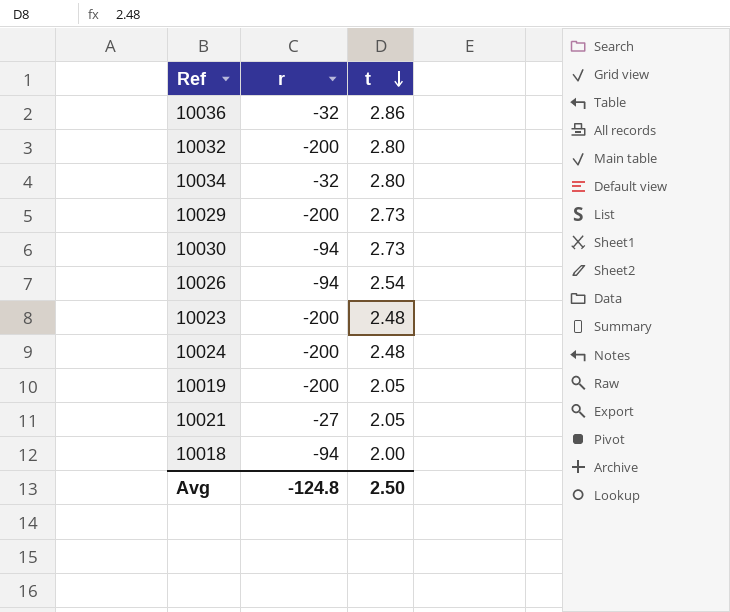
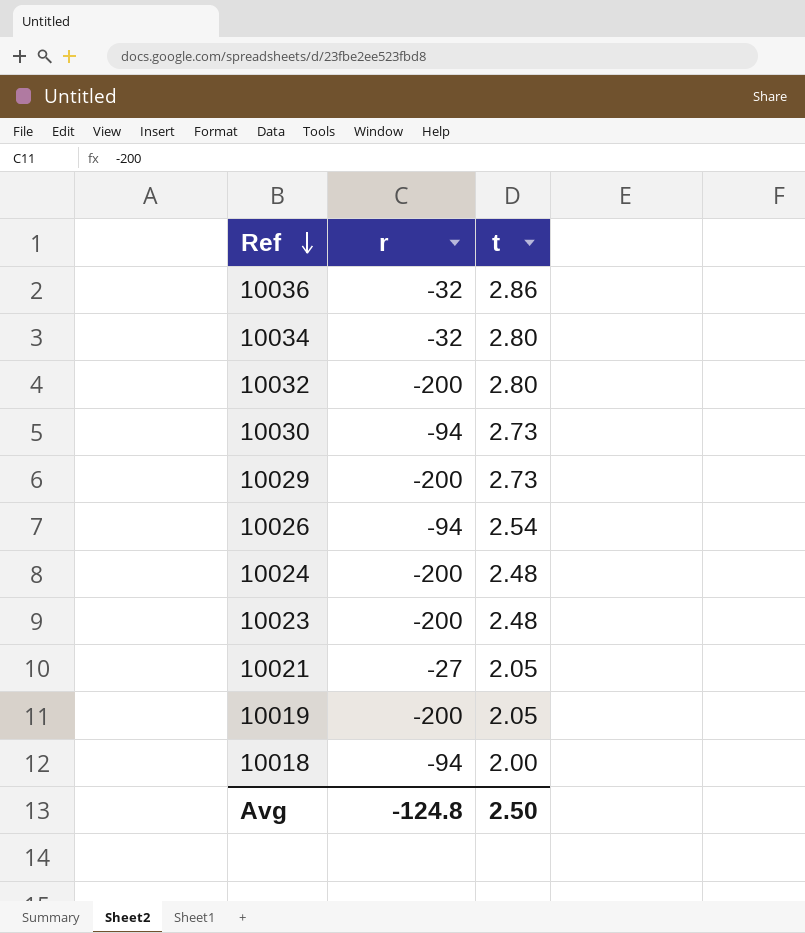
row order: t descending -> Ref descending

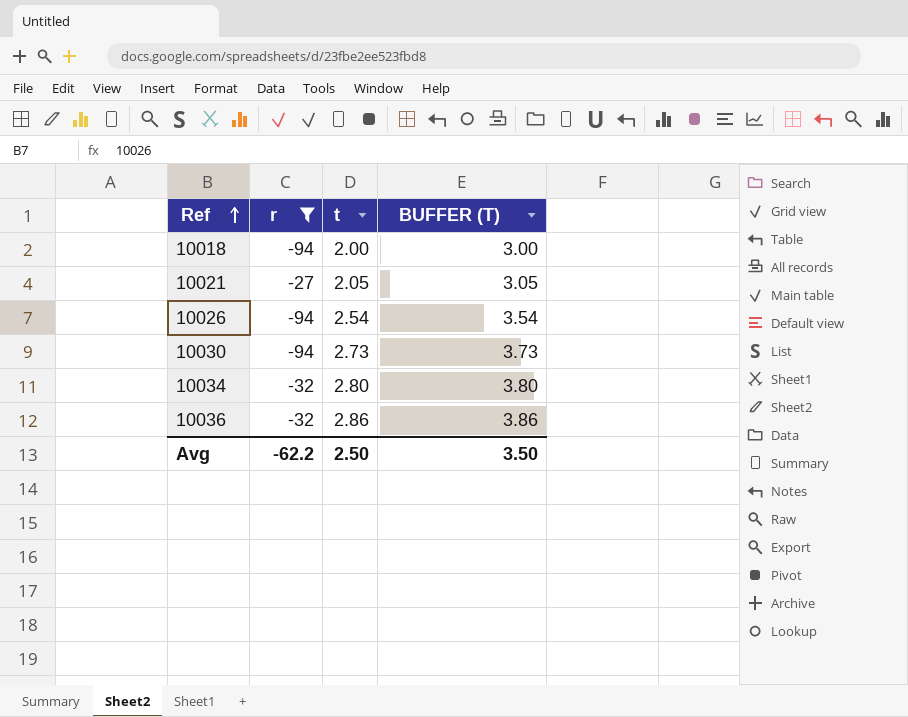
filter: none -> r != -200
row order: Ref descending -> Ref ascending
column BUFFER (T) | formula: none -> [t] + 1
Avg | r: -124.8 -> -62.2

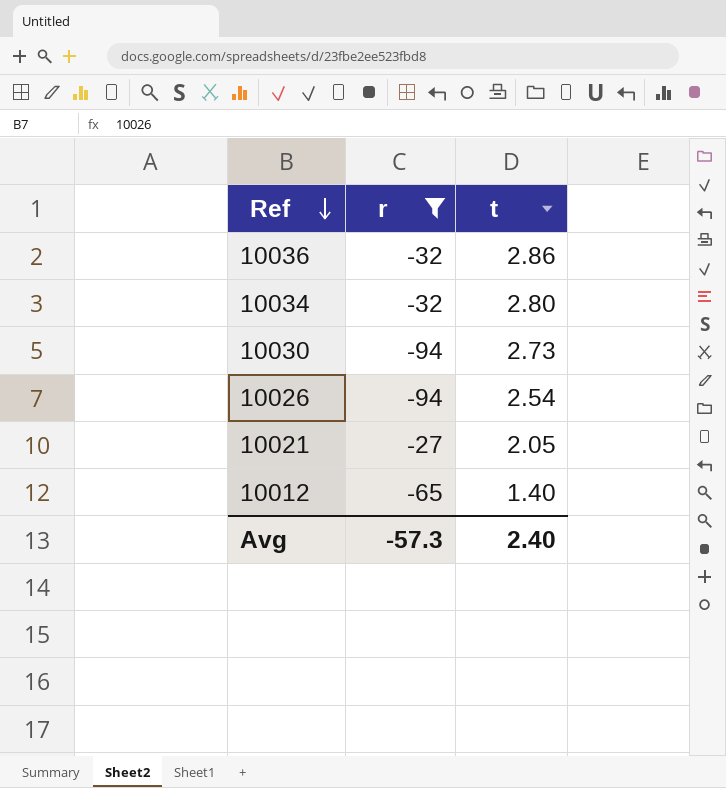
row order: Ref ascending -> Ref descending
column BUFFER (T) | formula: [t] + 1 -> none
row 10018: -94 | 2.00 | 3.00 -> none
row 10012: none -> -65 | 1.40
Avg | r: -62.2 -> -57.3
Avg | t: 2.50 -> 2.40

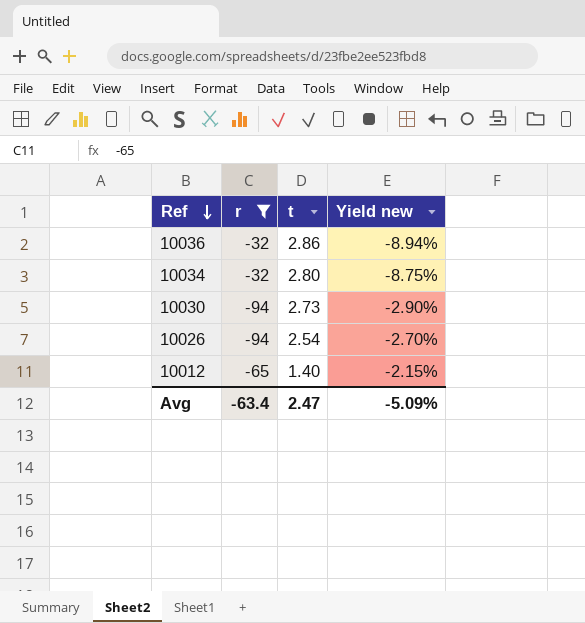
column Yield new | formula: none -> [t] / [r]
row 10021: -27 | 2.05 -> none
Avg | r: -57.3 -> -63.4
Avg | t: 2.40 -> 2.47

